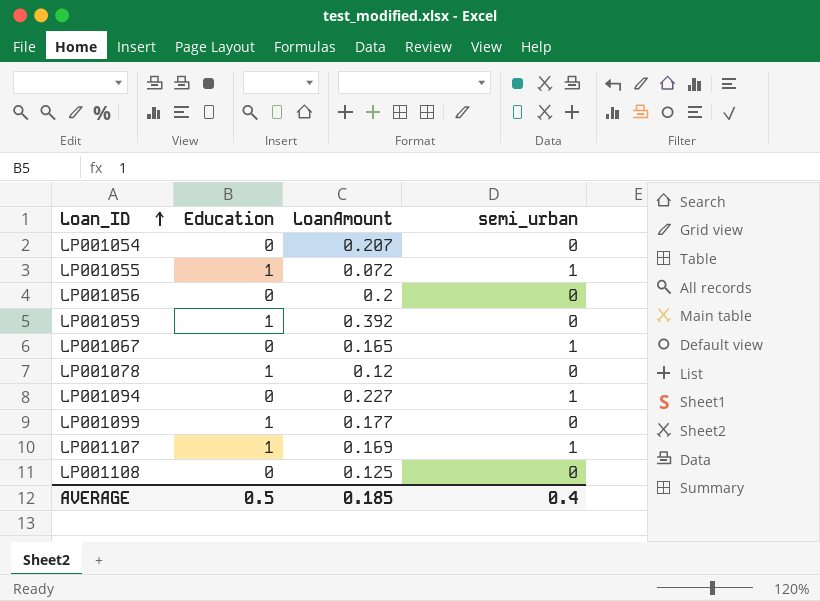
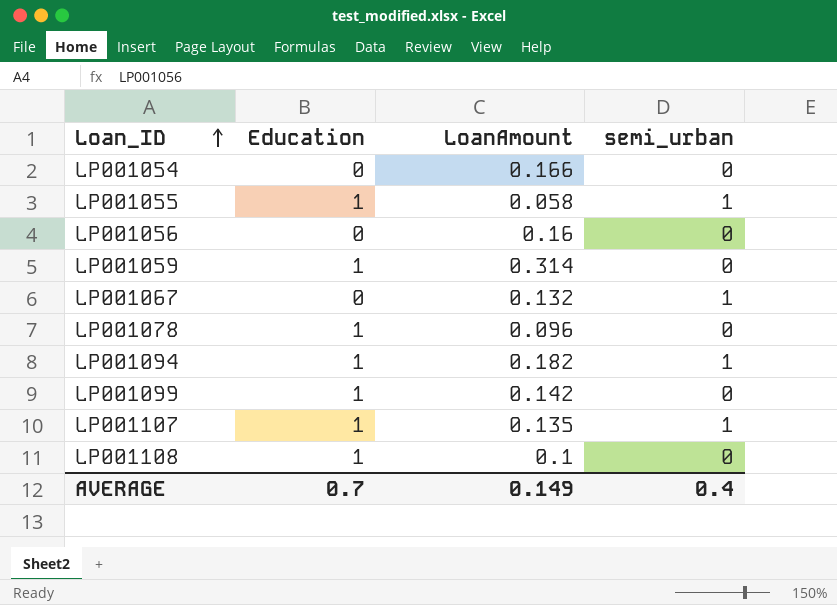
LP001054 | LoanAmount: 0.207 -> 0.166
LP001055 | LoanAmount: 0.072 -> 0.058
LP001056 | LoanAmount: 0.2 -> 0.16
LP001059 | LoanAmount: 0.392 -> 0.314
LP001067 | LoanAmount: 0.165 -> 0.132
LP001078 | LoanAmount: 0.12 -> 0.096
LP001094 | Education: 0 -> 1
LP001094 | LoanAmount: 0.227 -> 0.182
LP001099 | LoanAmount: 0.177 -> 0.142
LP001107 | LoanAmount: 0.169 -> 0.135
LP001108 | Education: 0 -> 1
LP001108 | LoanAmount: 0.125 -> 0.1
AVERAGE | Education: 0.5 -> 0.7
AVERAGE | LoanAmount: 0.185 -> 0.149

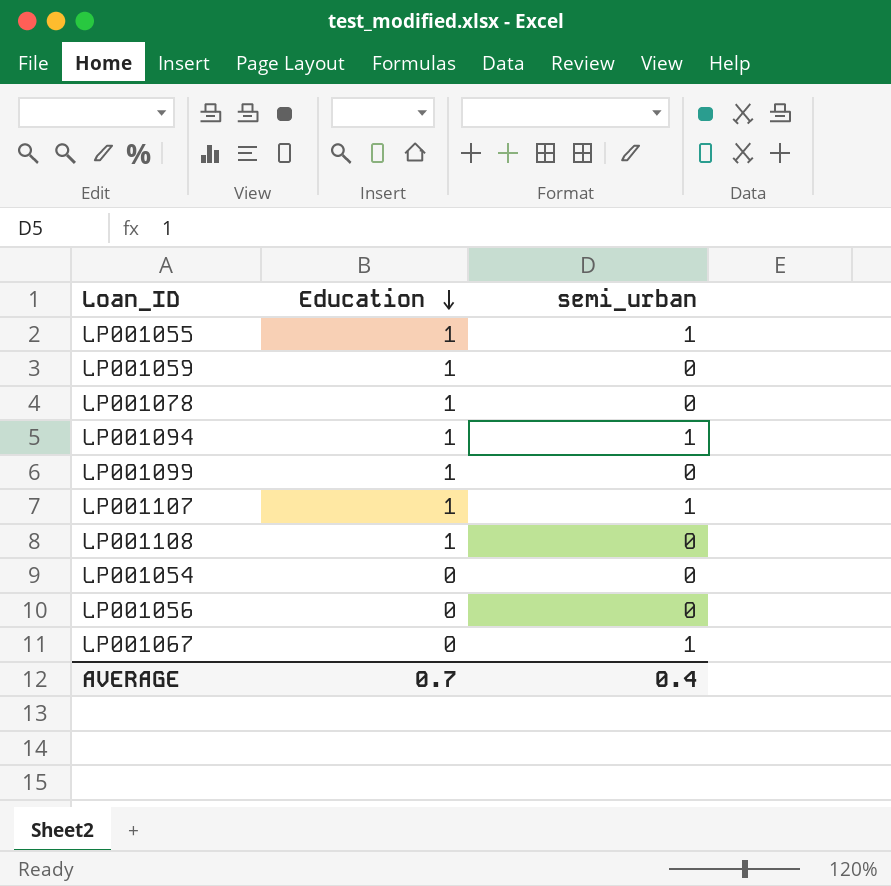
row order: Loan_ID ascending -> Education descending
column LoanAmount | position: 3 -> none

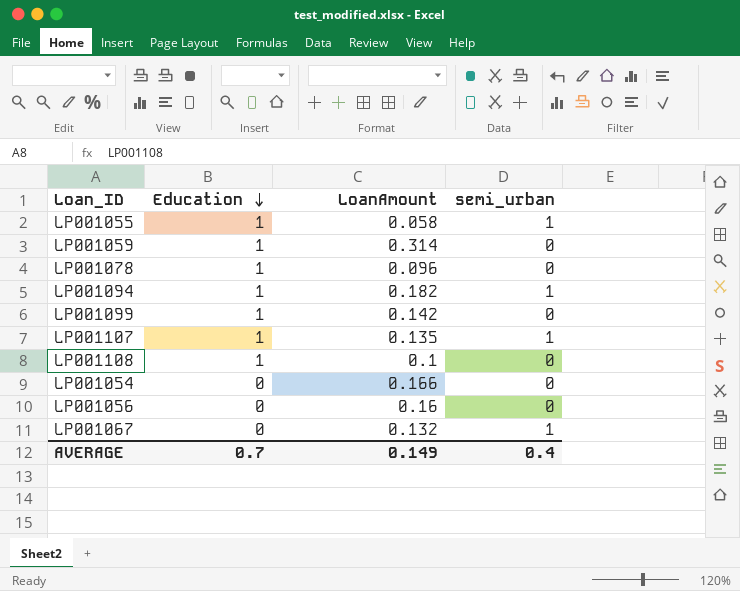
column LoanAmount | position: none -> 3

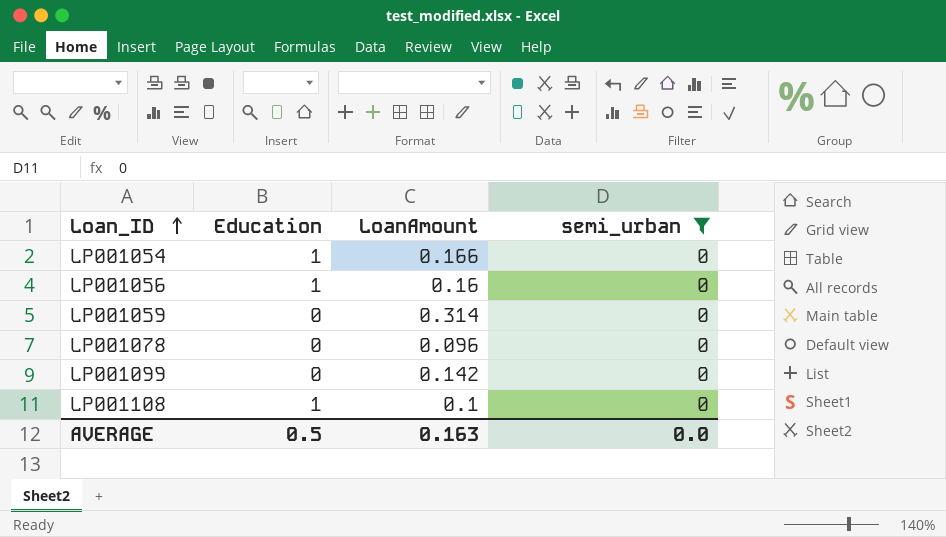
filter: none -> semi_urban = 0
row order: Education descending -> Loan_ID ascending
LP001054 | Education: 0 -> 1
LP001056 | Education: 0 -> 1
LP001059 | Education: 1 -> 0
LP001078 | Education: 1 -> 0
LP001099 | Education: 1 -> 0
AVERAGE | Education: 0.7 -> 0.5
AVERAGE | LoanAmount: 0.149 -> 0.163
AVERAGE | semi_urban: 0.4 -> 0.0

